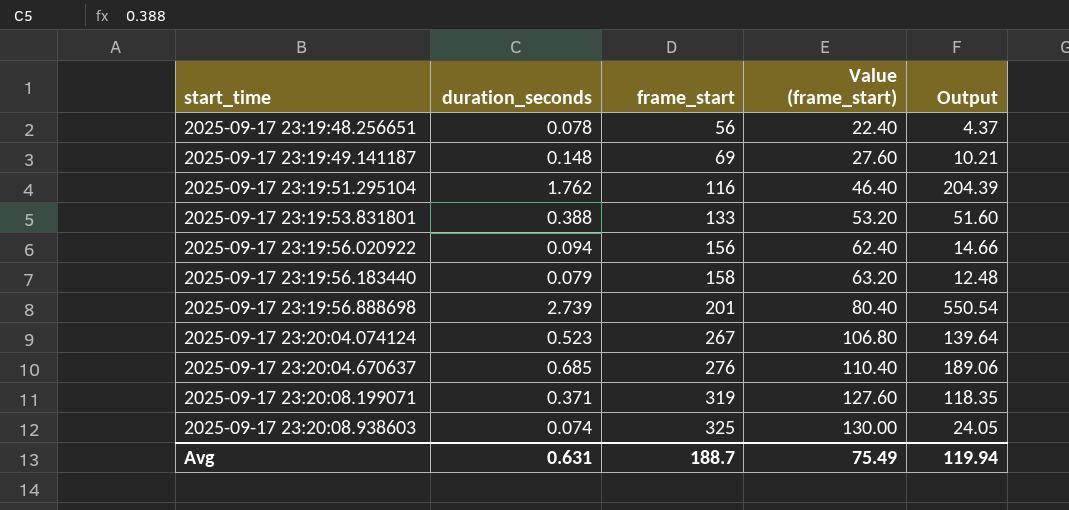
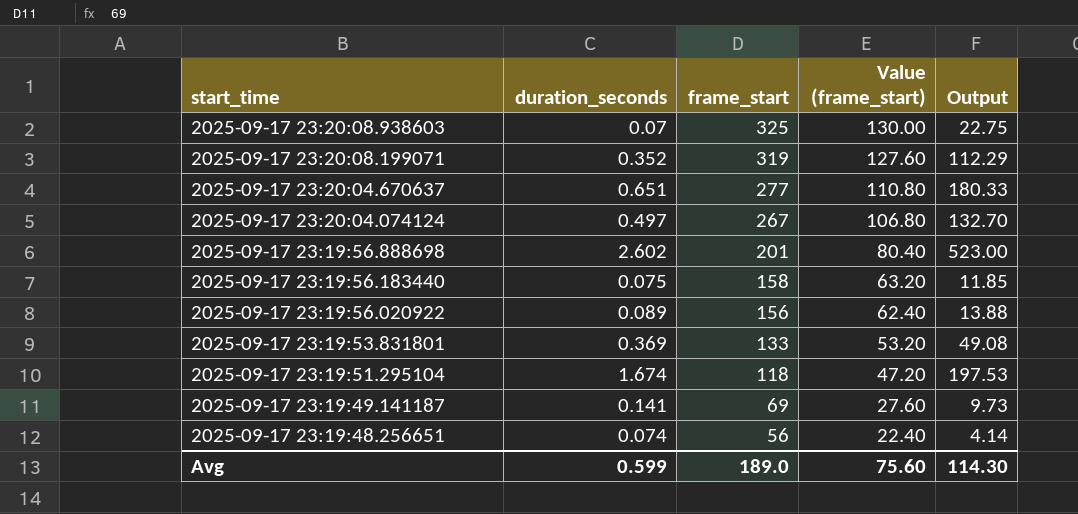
row order: start_time ascending -> start_time descending
2025-09-17 23:20:08.938603 | duration_seconds: 0.074 -> 0.07
2025-09-17 23:20:08.938603 | Output: 24.05 -> 22.75
2025-09-17 23:20:08.199071 | duration_seconds: 0.371 -> 0.352
2025-09-17 23:20:08.199071 | Output: 118.35 -> 112.29
2025-09-17 23:20:04.670637 | duration_seconds: 0.685 -> 0.651
2025-09-17 23:20:04.670637 | frame_start: 276 -> 277
2025-09-17 23:20:04.670637 | Value (frame_start): 110.40 -> 110.80
2025-09-17 23:20:04.670637 | Output: 189.06 -> 180.33
2025-09-17 23:20:04.074124 | duration_seconds: 0.523 -> 0.497
2025-09-17 23:20:04.074124 | Output: 139.64 -> 132.70
2025-09-17 23:19:56.888698 | duration_seconds: 2.739 -> 2.602
2025-09-17 23:19:56.888698 | Output: 550.54 -> 523.00
2025-09-17 23:19:56.183440 | duration_seconds: 0.079 -> 0.075
2025-09-17 23:19:56.183440 | Output: 12.48 -> 11.85
2025-09-17 23:19:56.020922 | duration_seconds: 0.094 -> 0.089
2025-09-17 23:19:56.020922 | Output: 14.66 -> 13.88
2025-09-17 23:19:53.831801 | duration_seconds: 0.388 -> 0.369
2025-09-17 23:19:53.831801 | Output: 51.60 -> 49.08
2025-09-17 23:19:51.295104 | duration_seconds: 1.762 -> 1.674
2025-09-17 23:19:51.295104 | frame_start: 116 -> 118
2025-09-17 23:19:51.295104 | Value (frame_start): 46.40 -> 47.20
2025-09-17 23:19:51.295104 | Output: 204.39 -> 197.53
2025-09-17 23:19:49.141187 | duration_seconds: 0.148 -> 0.141
2025-09-17 23:19:49.141187 | Output: 10.21 -> 9.73
2025-09-17 23:19:48.256651 | duration_seconds: 0.078 -> 0.074
2025-09-17 23:19:48.256651 | Output: 4.37 -> 4.14
Avg | duration_seconds: 0.631 -> 0.599
Avg | frame_start: 188.7 -> 189.0
Avg | Value (frame_start): 75.49 -> 75.60
Avg | Output: 119.94 -> 114.30

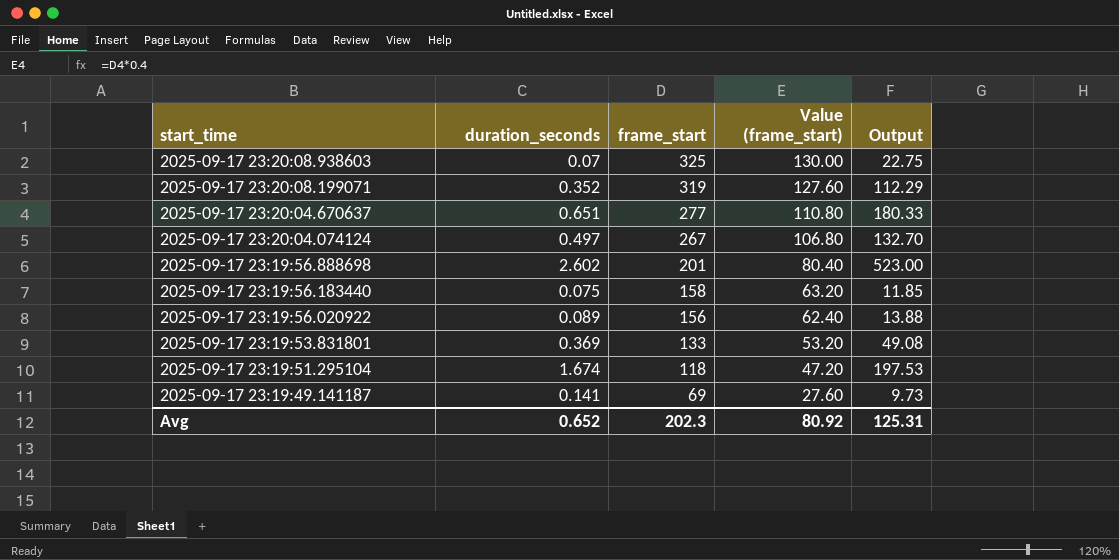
row 2025-09-17 23:19:48.256651: 0.074 | 56 | 22.40 | 4.14 -> none
Avg | duration_seconds: 0.599 -> 0.652
Avg | frame_start: 189.0 -> 202.3
Avg | Value (frame_start): 75.60 -> 80.92
Avg | Output: 114.30 -> 125.31

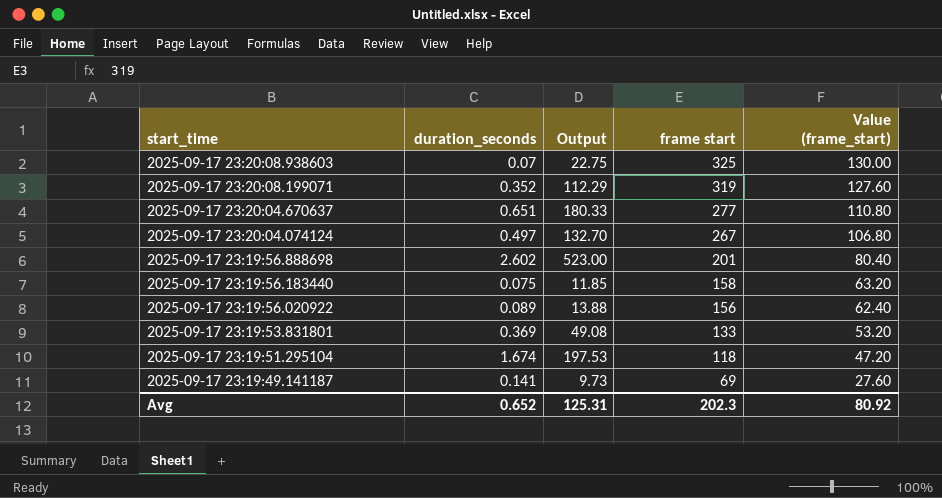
column Output | position: 5 -> 3
column name: frame_start -> frame start

